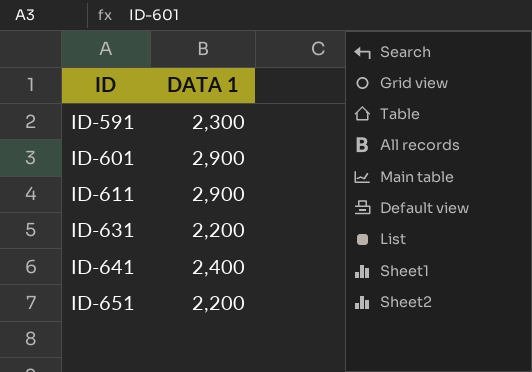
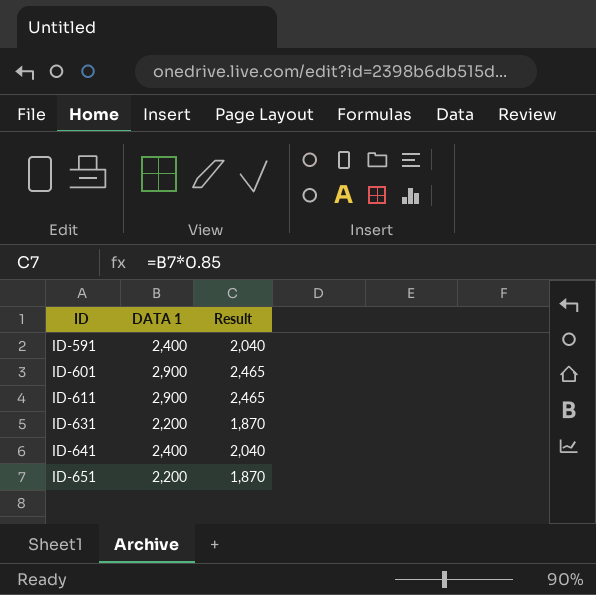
column Result | formula: none -> [DATA 1] * 0.85
ID-591 | DATA 1: 2,300 -> 2,400

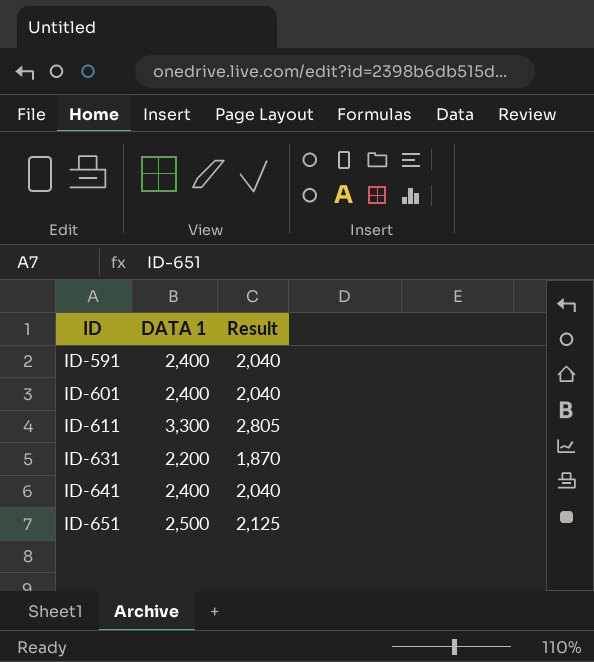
ID-601 | DATA 1: 2,900 -> 2,400
ID-601 | Result: 2,465 -> 2,040
ID-611 | DATA 1: 2,900 -> 3,300
ID-611 | Result: 2,465 -> 2,805
ID-651 | DATA 1: 2,200 -> 2,500
ID-651 | Result: 1,870 -> 2,125

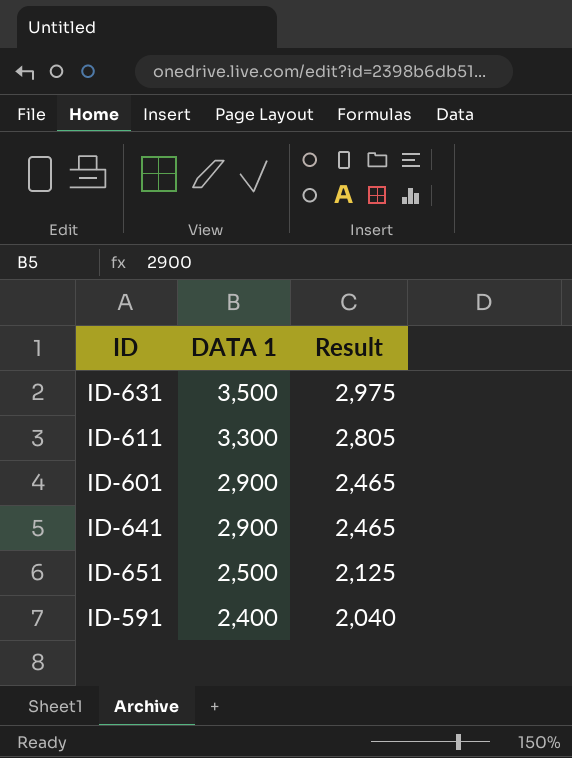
row order: ID ascending -> DATA 1 descending
ID-631 | DATA 1: 2,200 -> 3,500
ID-631 | Result: 1,870 -> 2,975
ID-601 | DATA 1: 2,400 -> 2,900
ID-601 | Result: 2,040 -> 2,465
ID-641 | DATA 1: 2,400 -> 2,900
ID-641 | Result: 2,040 -> 2,465

